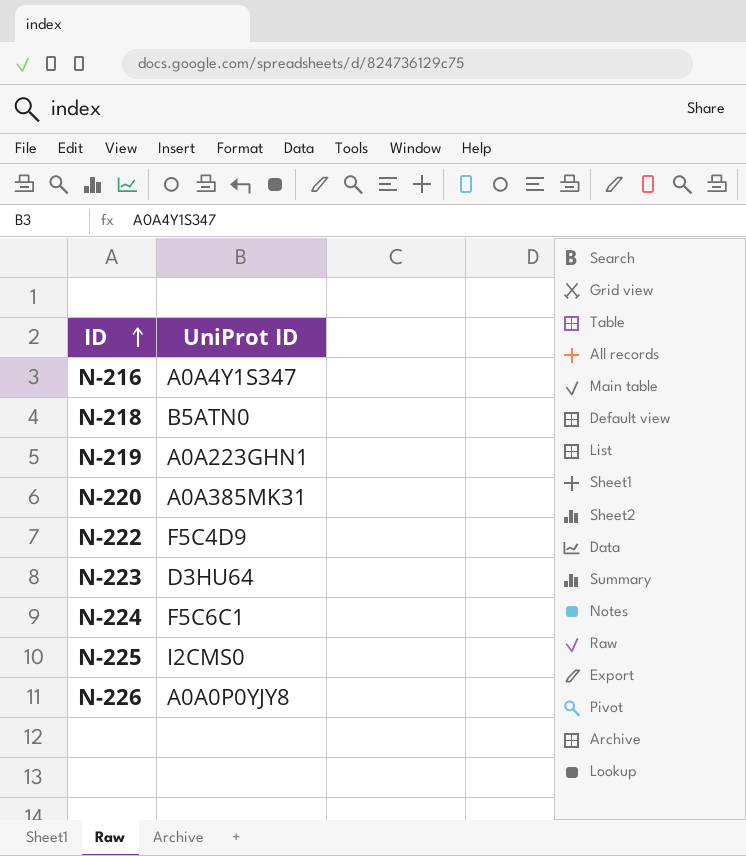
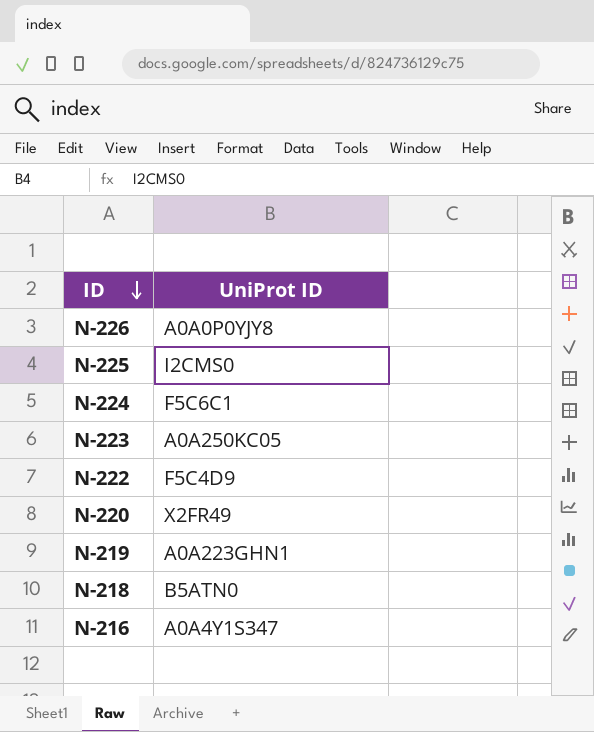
row order: ID ascending -> ID descending
N-223 | UniProt ID: D3HU64 -> A0A250KC05
N-220 | UniProt ID: A0A385MK31 -> X2FR49

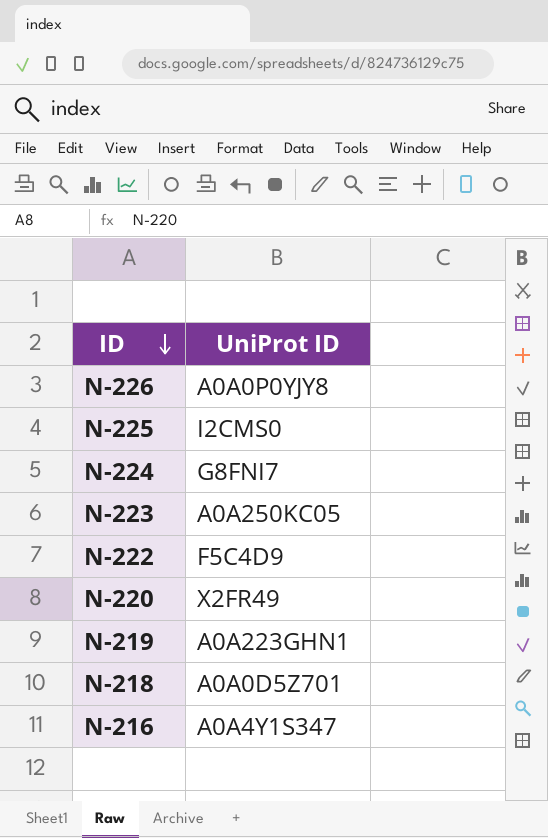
N-224 | UniProt ID: F5C6C1 -> G8FNI7
N-218 | UniProt ID: B5ATN0 -> A0A0D5Z701

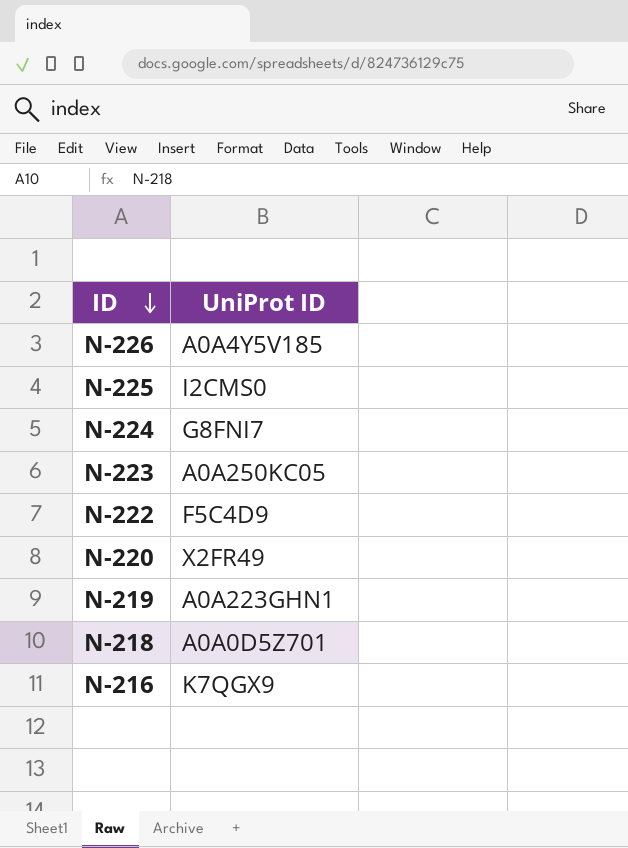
N-226 | UniProt ID: A0A0P0YJY8 -> A0A4Y5V185
N-216 | UniProt ID: A0A4Y1S347 -> K7QGX9

